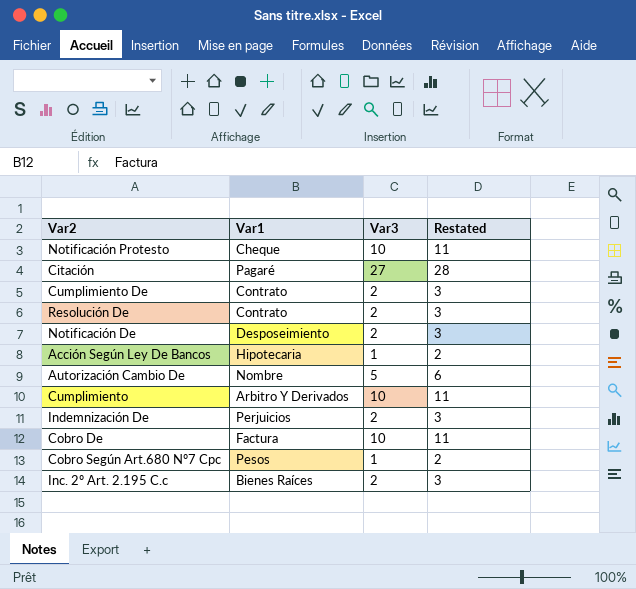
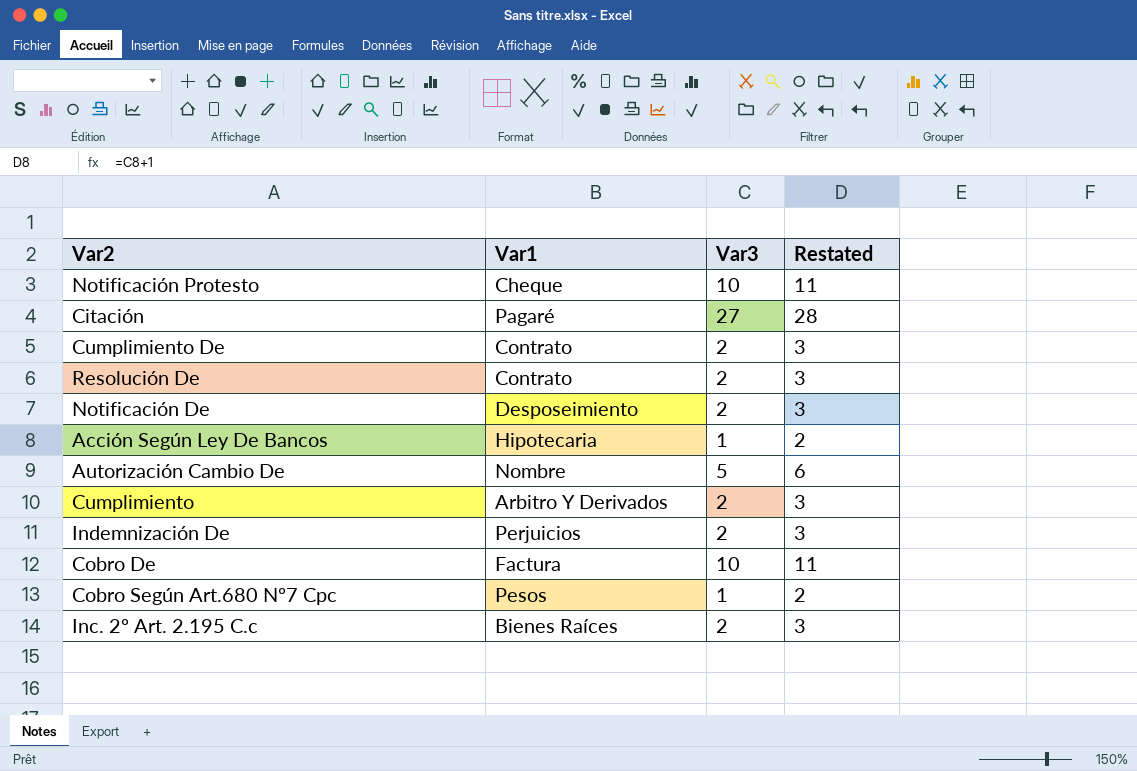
Cumplimiento | Var3: 10 -> 2
Cumplimiento | Restated: 11 -> 3

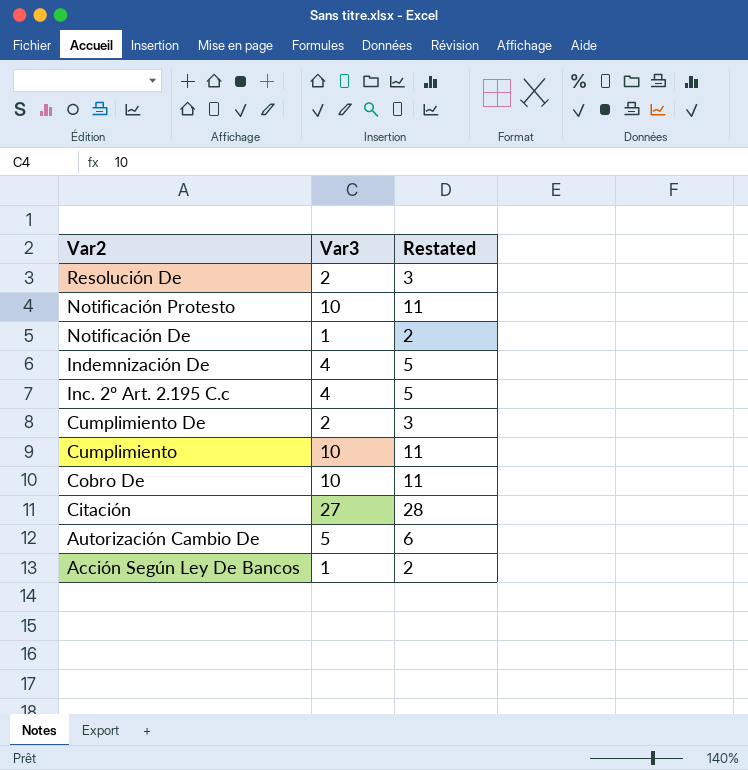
row order: none -> Var2 descending
column Var1 | position: 2 -> none
row Cobro Según Art.680 Nº7 Cpc: Pesos | 1 | 2 -> none
Notificación De | Var3: 2 -> 1
Notificación De | Restated: 3 -> 2
Indemnización De | Var3: 2 -> 4
Indemnización De | Restated: 3 -> 5
Inc. 2º Art. 2.195 C.c | Var3: 2 -> 4
Inc. 2º Art. 2.195 C.c | Restated: 3 -> 5
Cumplimiento | Var3: 2 -> 10
Cumplimiento | Restated: 3 -> 11

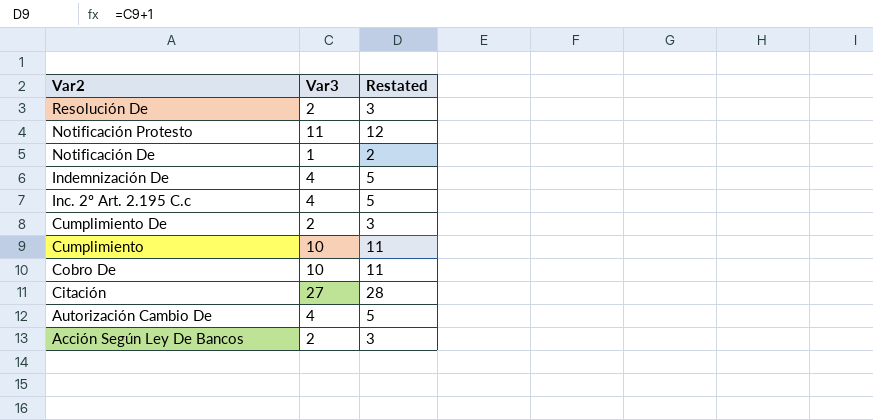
Notificación Protesto | Var3: 10 -> 11
Notificación Protesto | Restated: 11 -> 12
Autorización Cambio De | Var3: 5 -> 4
Autorización Cambio De | Restated: 6 -> 5
Acción Según Ley De Bancos | Var3: 1 -> 2
Acción Según Ley De Bancos | Restated: 2 -> 3

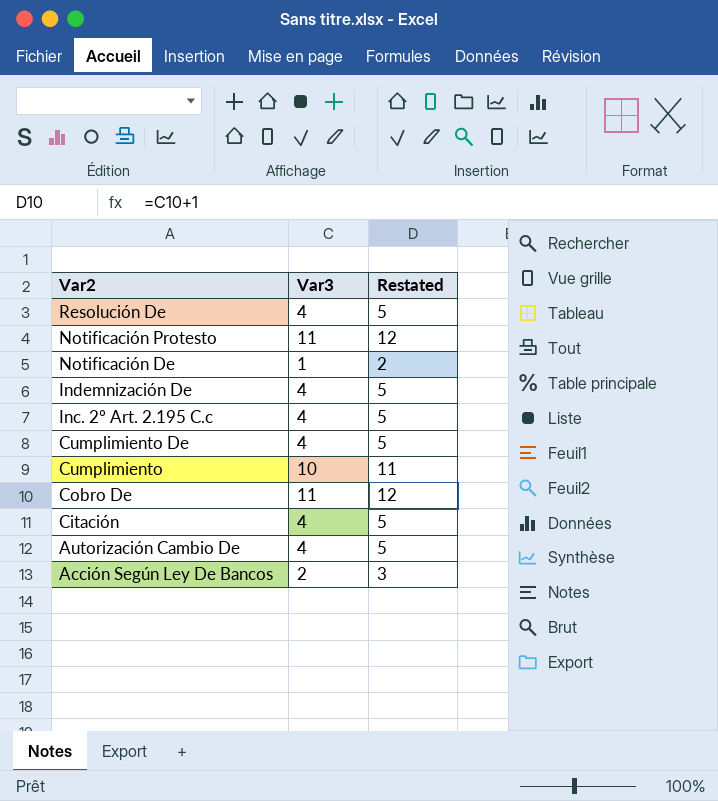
Resolución De | Var3: 2 -> 4
Resolución De | Restated: 3 -> 5
Cumplimiento De | Var3: 2 -> 4
Cumplimiento De | Restated: 3 -> 5
Cobro De | Var3: 10 -> 11
Cobro De | Restated: 11 -> 12
Citación | Var3: 27 -> 4
Citación | Restated: 28 -> 5

